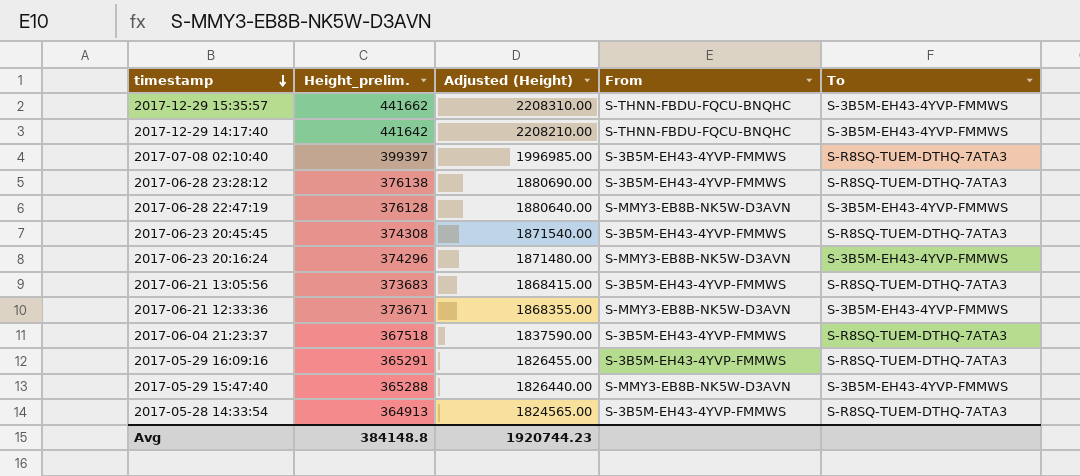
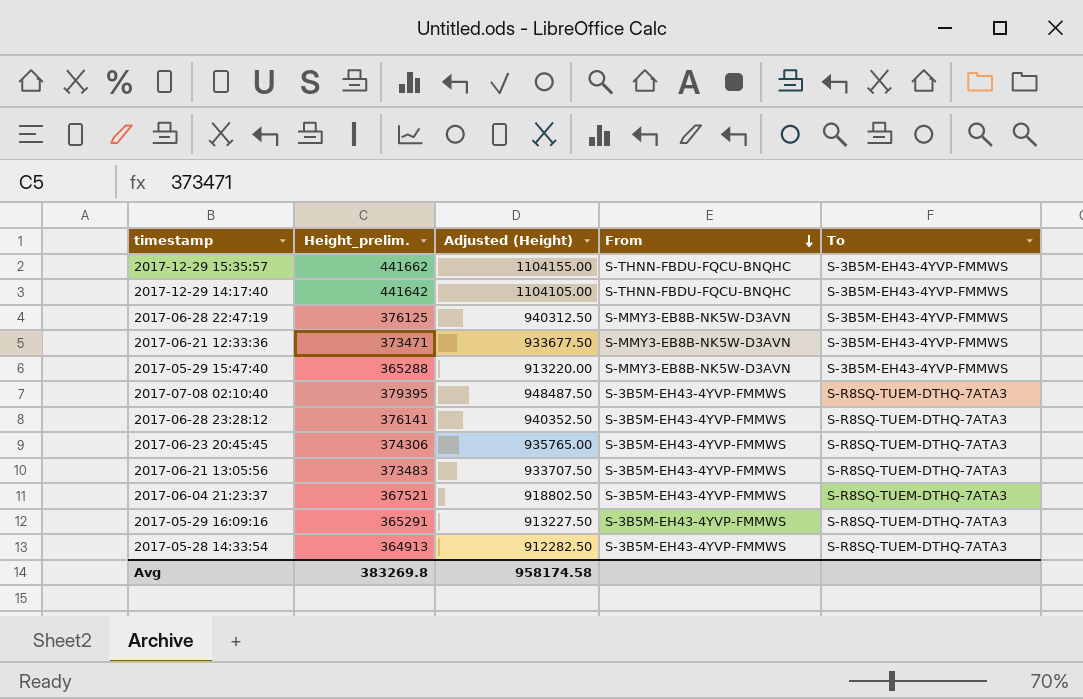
row order: timestamp descending -> From descending
column Adjusted (Height) | formula: [Height_prelim.] * 5 -> [Height_prelim.] * 2.5
row 2017-06-23 20:16:24: 374296 | 1871480.00 | S-MMY3-EB8B-NK5W-D3AVN | S-3B5M-EH43-4YVP-FMMWS -> none
2017-06-28 22:47:19 | Height_prelim.: 376128 -> 376125
2017-06-21 12:33:36 | Height_prelim.: 373671 -> 373471
2017-07-08 02:10:40 | Height_prelim.: 399397 -> 379395
2017-06-28 23:28:12 | Height_prelim.: 376138 -> 376141
2017-06-23 20:45:45 | Height_prelim.: 374308 -> 374306
2017-06-21 13:05:56 | Height_prelim.: 373683 -> 373483
2017-06-04 21:23:37 | Height_prelim.: 367518 -> 367521
Avg | Height_prelim.: 384148.8 -> 383269.8
Avg | Adjusted (Height): 1920744.23 -> 958174.58

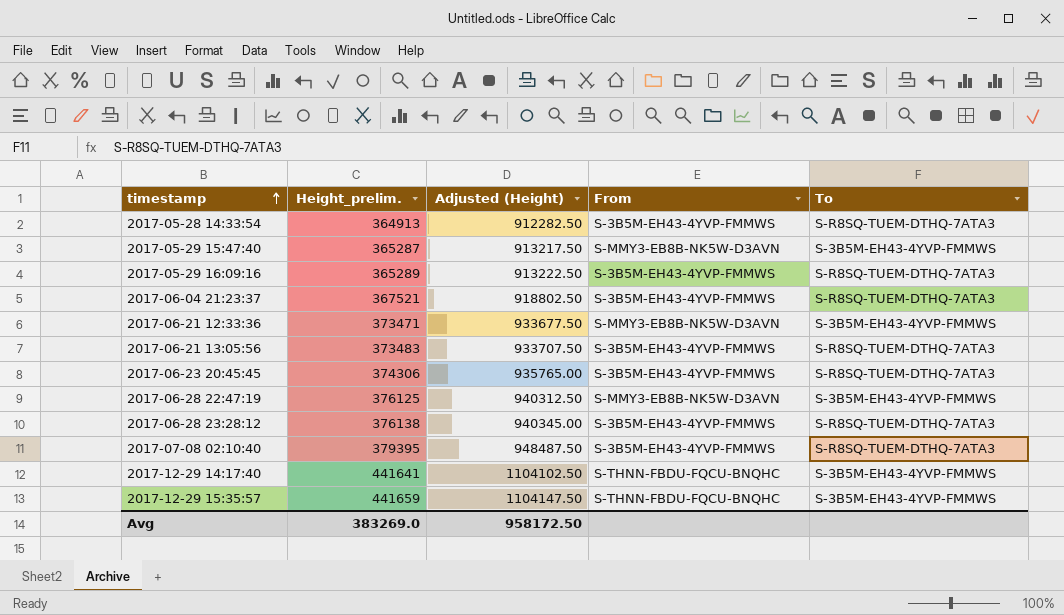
row order: From descending -> timestamp ascending
2017-05-29 15:47:40 | Height_prelim.: 365288 -> 365287
2017-05-29 15:47:40 | Adjusted (Height): 913220.00 -> 913217.50
2017-05-29 16:09:16 | Height_prelim.: 365291 -> 365289
2017-05-29 16:09:16 | Adjusted (Height): 913227.50 -> 913222.50
2017-06-28 23:28:12 | Height_prelim.: 376141 -> 376138
2017-06-28 23:28:12 | Adjusted (Height): 940352.50 -> 940345.00
2017-12-29 14:17:40 | Height_prelim.: 441642 -> 441641
2017-12-29 14:17:40 | Adjusted (Height): 1104105.00 -> 1104102.50
2017-12-29 15:35:57 | Height_prelim.: 441662 -> 441659
2017-12-29 15:35:57 | Adjusted (Height): 1104155.00 -> 1104147.50
Avg | Height_prelim.: 383269.8 -> 383269.0
Avg | Adjusted (Height): 958174.58 -> 958172.50

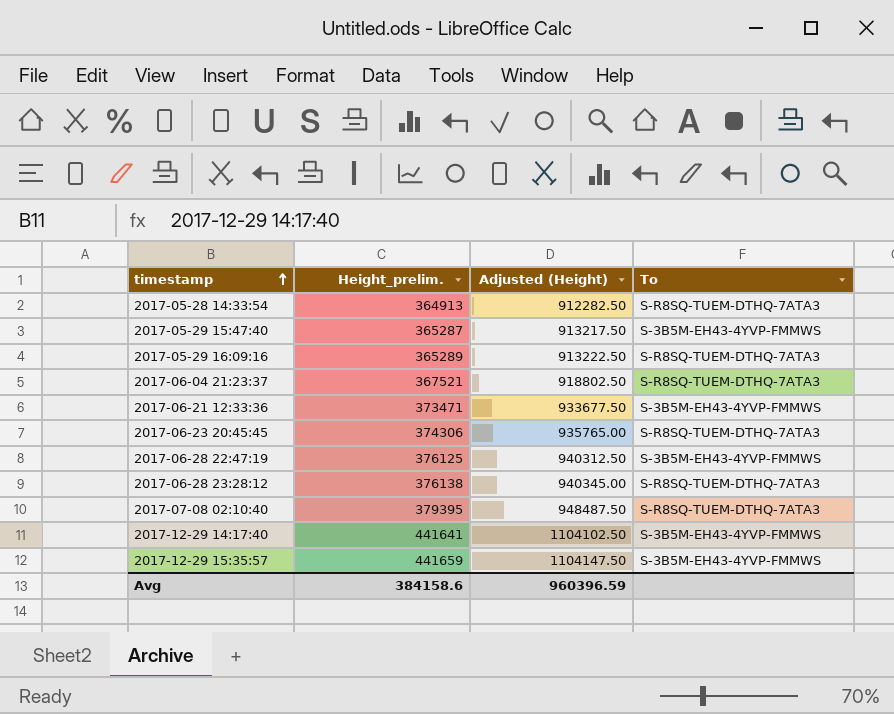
column From | position: 4 -> none
row 2017-06-21 13:05:56: 373483 | 933707.50 | S-3B5M-EH43-4YVP-FMMWS | S-R8SQ-TUEM-DTHQ-7ATA3 -> none
Avg | Height_prelim.: 383269.0 -> 384158.6
Avg | Adjusted (Height): 958172.50 -> 960396.59

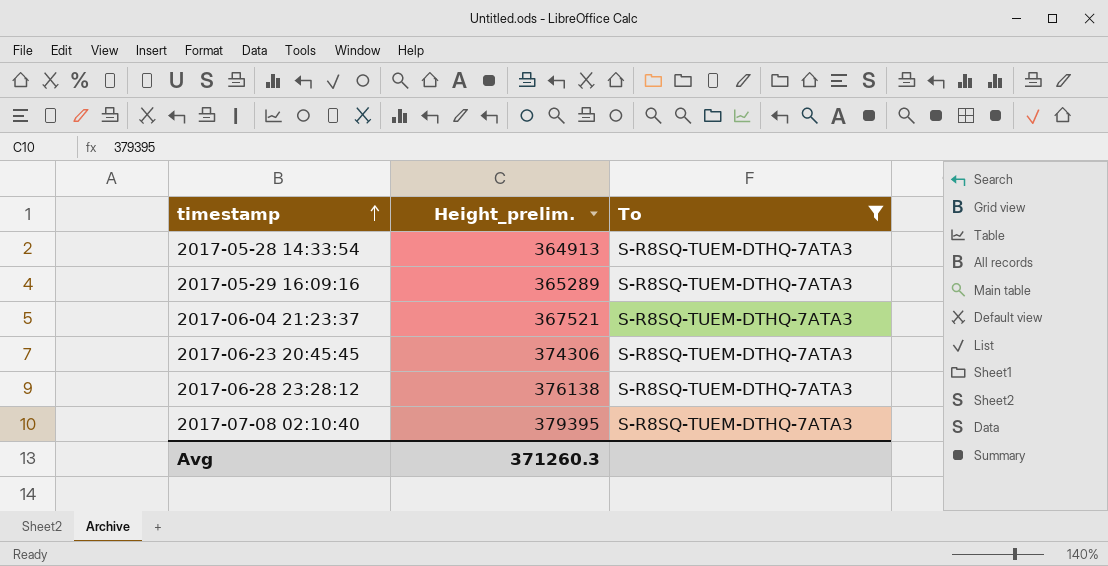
filter: none -> To = S-R8SQ-TUEM-DTHQ-7ATA3
column Adjusted (Height) | formula: [Height_prelim.] * 2.5 -> none
Avg | Height_prelim.: 384158.6 -> 371260.3

